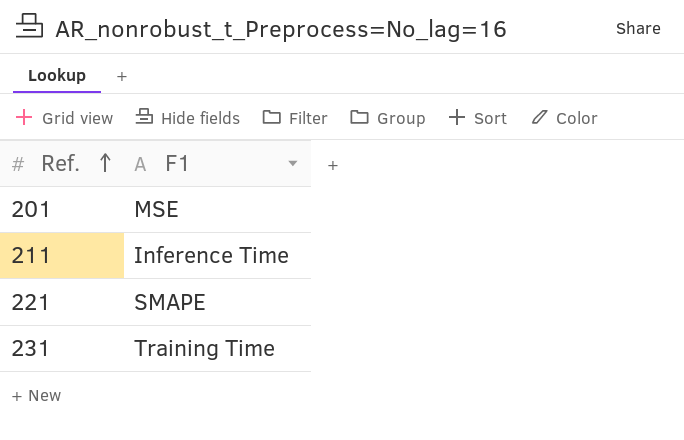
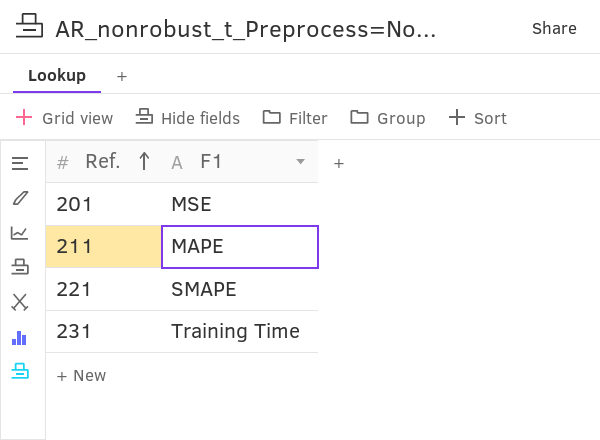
211 | F1: Inference Time -> MAPE

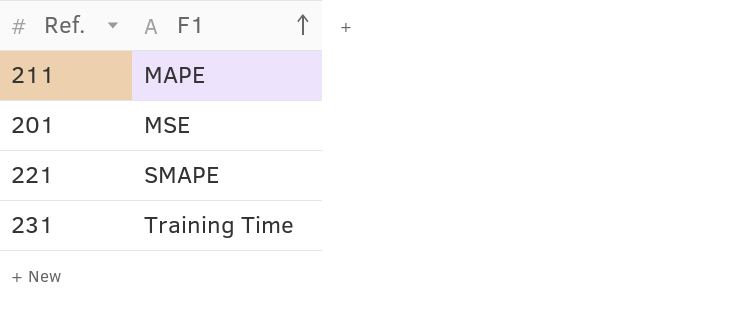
row order: Ref. ascending -> F1 ascending

